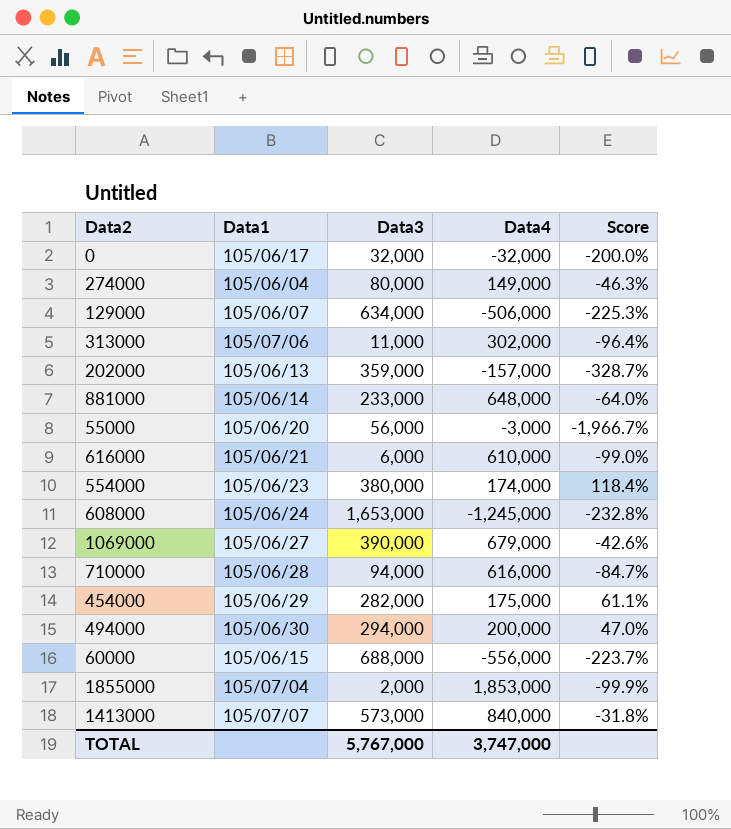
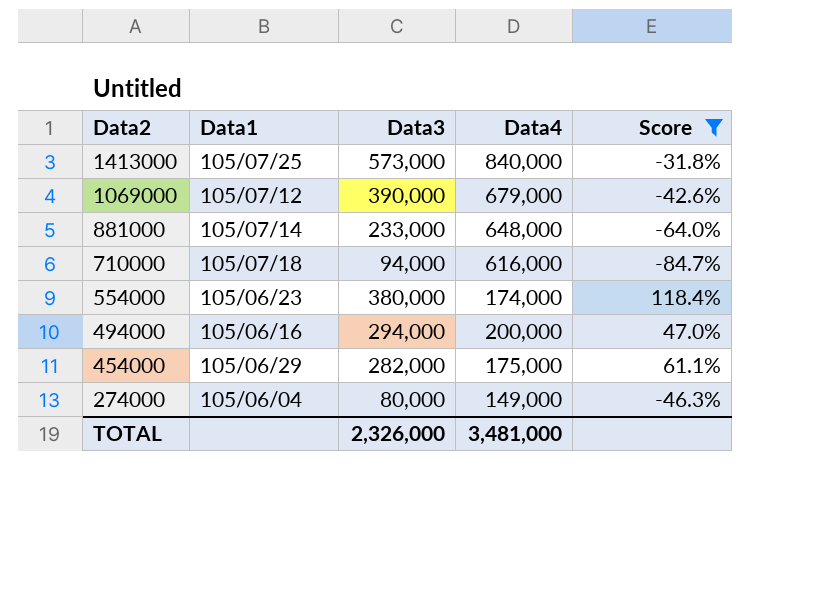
filter: none -> Score >= -84.7%
row order: none -> Data2 descending
1413000 | Data1: 105/07/07 -> 105/07/25
1069000 | Data1: 105/06/27 -> 105/07/12
881000 | Data1: 105/06/14 -> 105/07/14
710000 | Data1: 105/06/28 -> 105/07/18
494000 | Data1: 105/06/30 -> 105/06/16
TOTAL | Data3: 5,767,000 -> 2,326,000
TOTAL | Data4: 3,747,000 -> 3,481,000

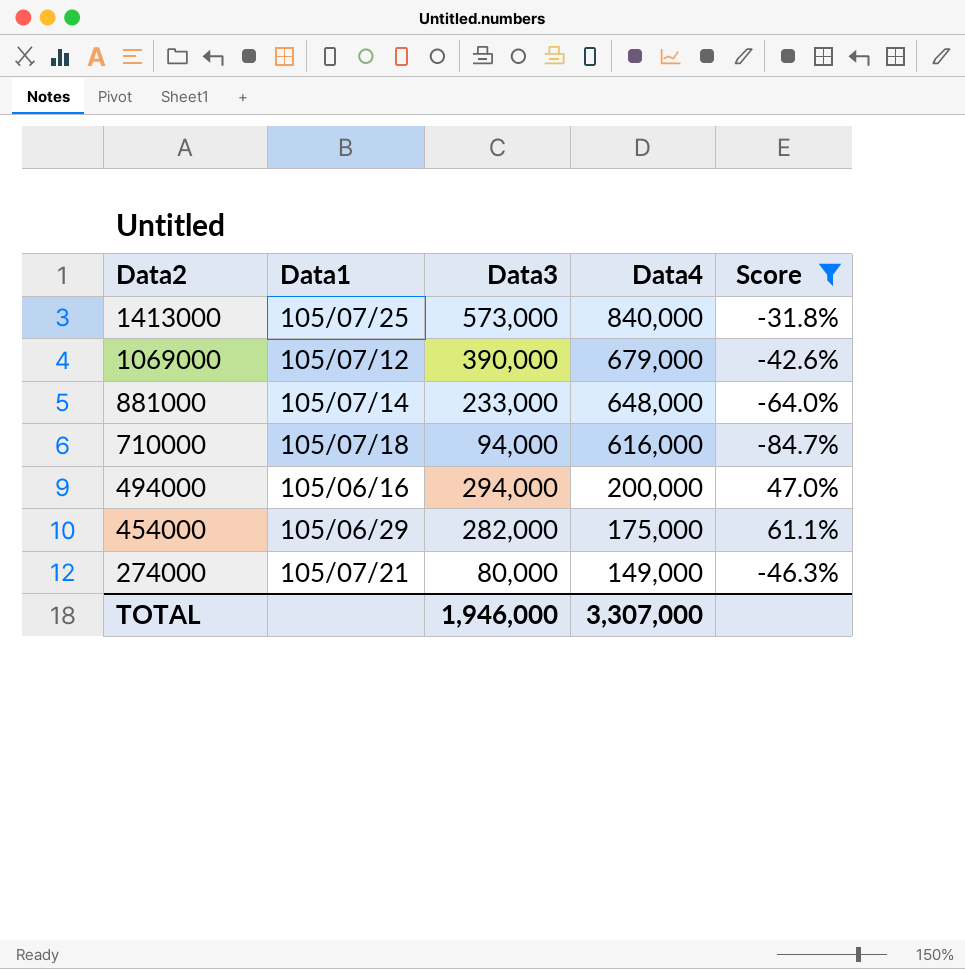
row 554000: 105/06/23 | 380,000 | 174,000 | 118.4% -> none
274000 | Data1: 105/06/04 -> 105/07/21
TOTAL | Data3: 2,326,000 -> 1,946,000
TOTAL | Data4: 3,481,000 -> 3,307,000

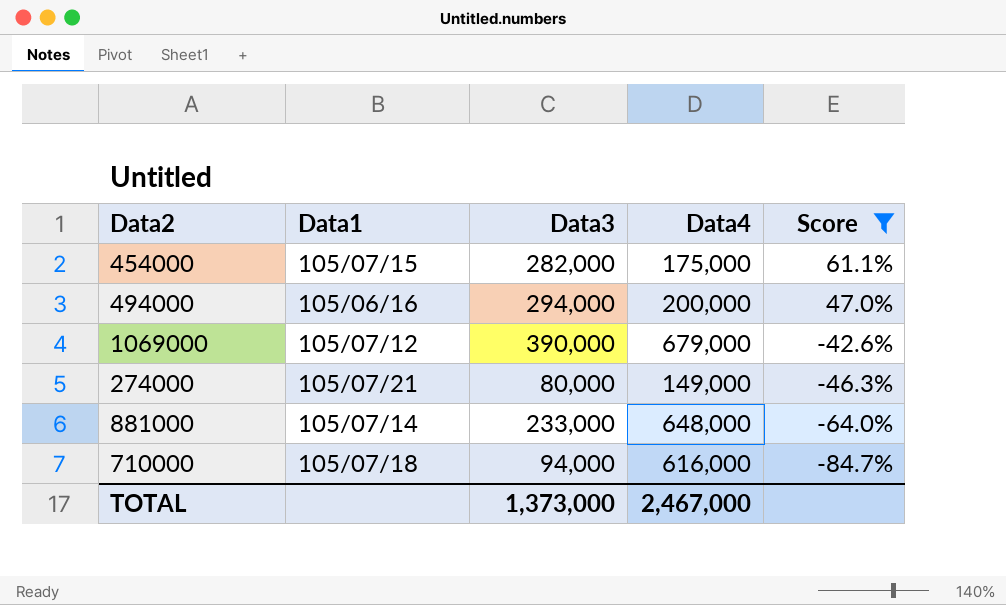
row order: Data2 descending -> Score descending
row 1413000: 105/07/25 | 573,000 | 840,000 | -31.8% -> none
454000 | Data1: 105/06/29 -> 105/07/15
TOTAL | Data3: 1,946,000 -> 1,373,000
TOTAL | Data4: 3,307,000 -> 2,467,000

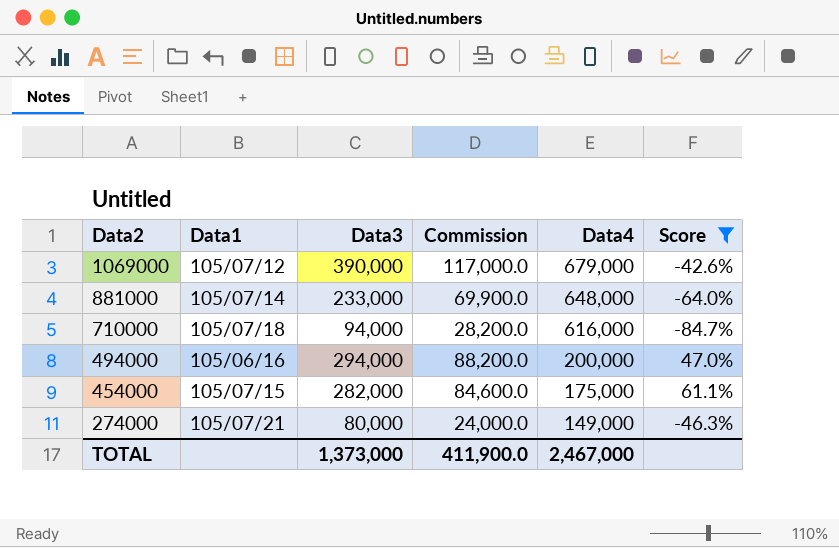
row order: Score descending -> Data2 descending
column Commission | formula: none -> [Data3] * 0.3

